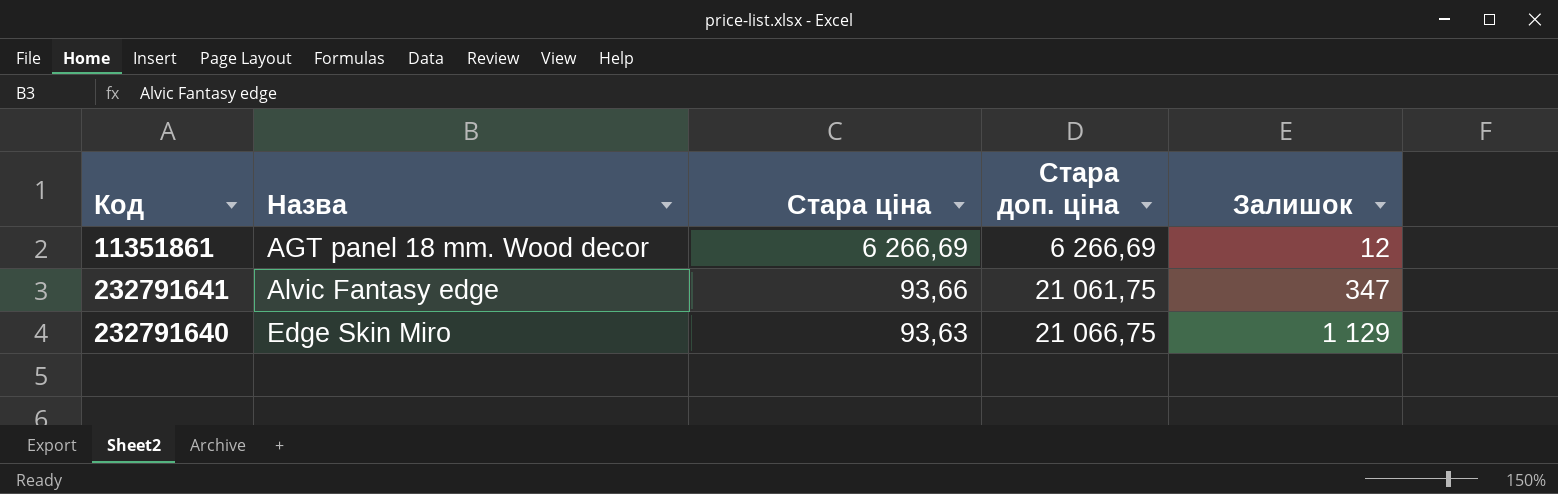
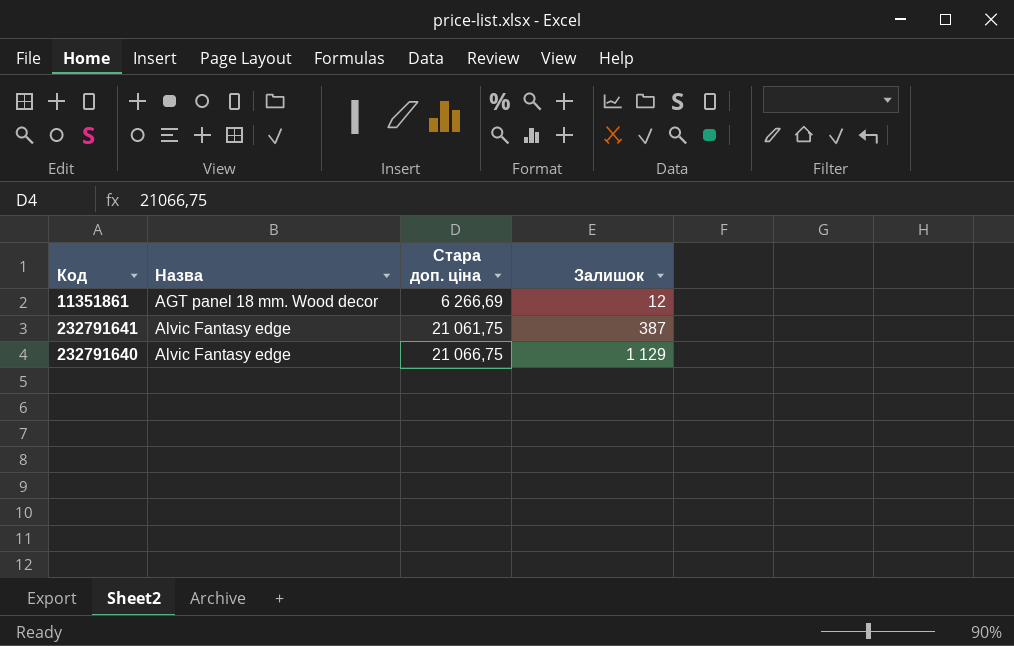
column Стара ціна | position: 3 -> none
232791641 | Залишок: 347 -> 387
232791640 | Назва: Edge Skin Miro -> Alvic Fantasy edge

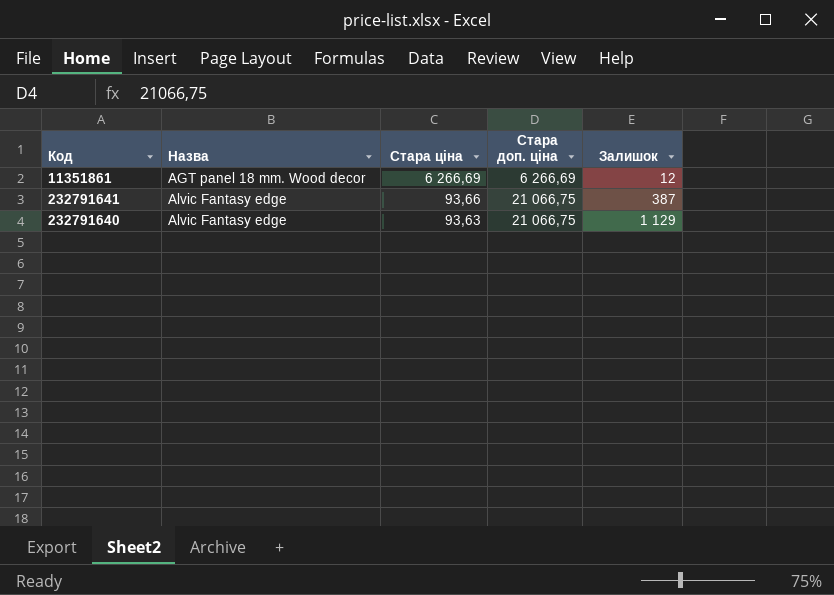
column Стара ціна | position: none -> 3
232791641 | Стара доп. ціна: 21 061,75 -> 21 066,75

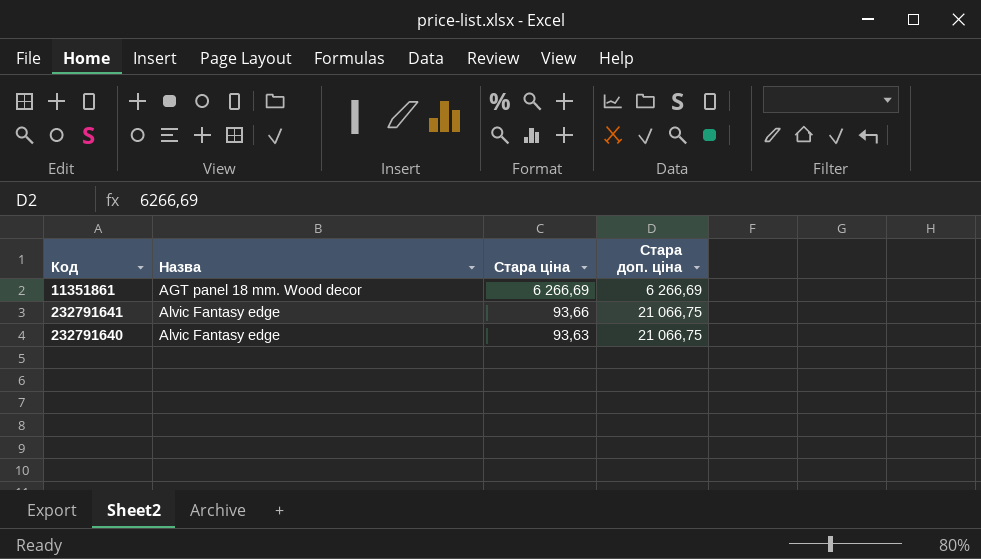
column Залишок | position: 5 -> none

